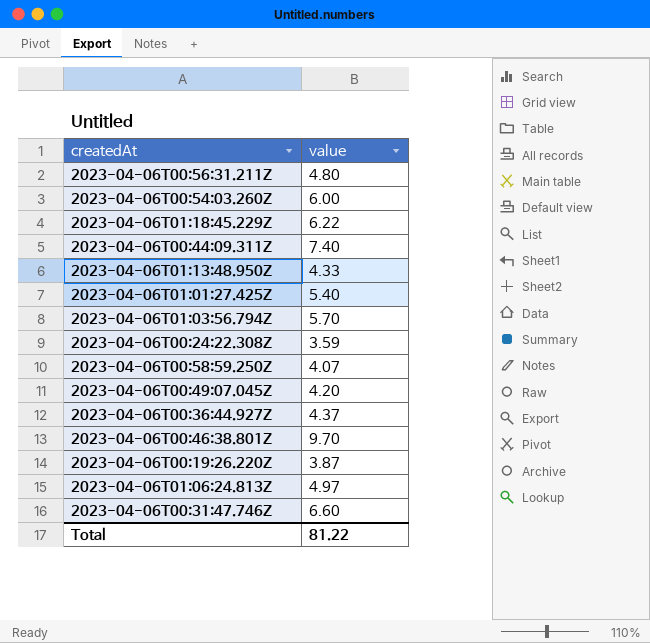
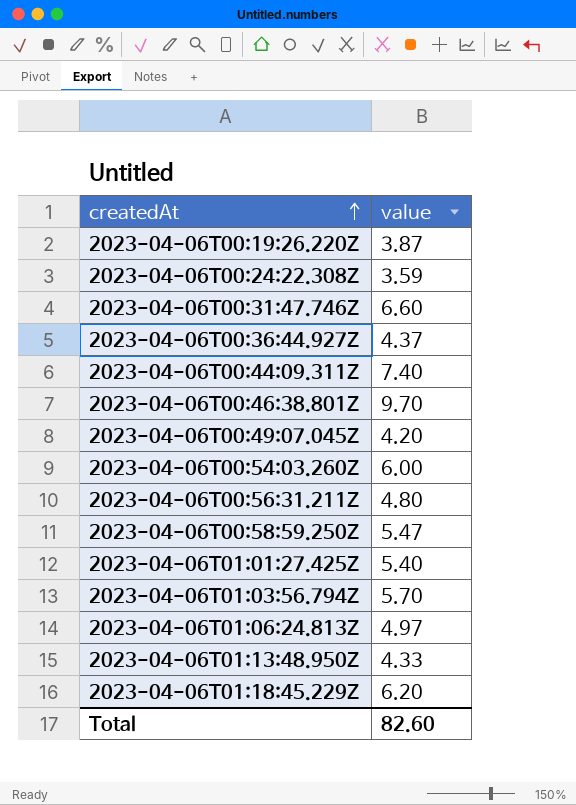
row order: none -> createdAt ascending
2023-04-06T00:58:59.250Z | value: 4.07 -> 5.47
2023-04-06T01:18:45.229Z | value: 6.22 -> 6.20
Total | value: 81.22 -> 82.60

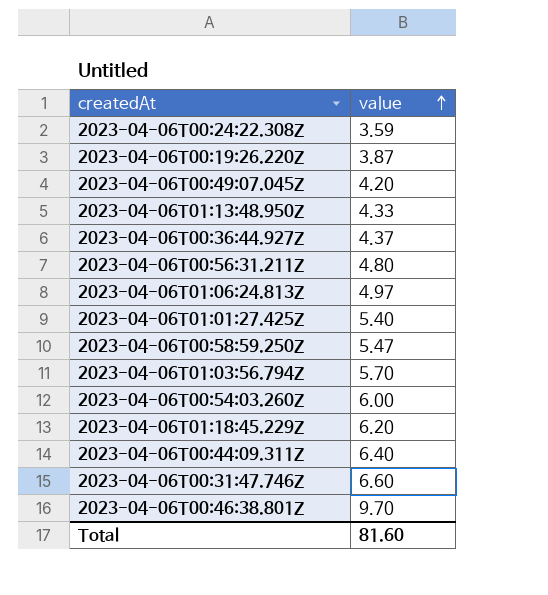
row order: createdAt ascending -> value ascending
2023-04-06T00:44:09.311Z | value: 7.40 -> 6.40
Total | value: 82.60 -> 81.60

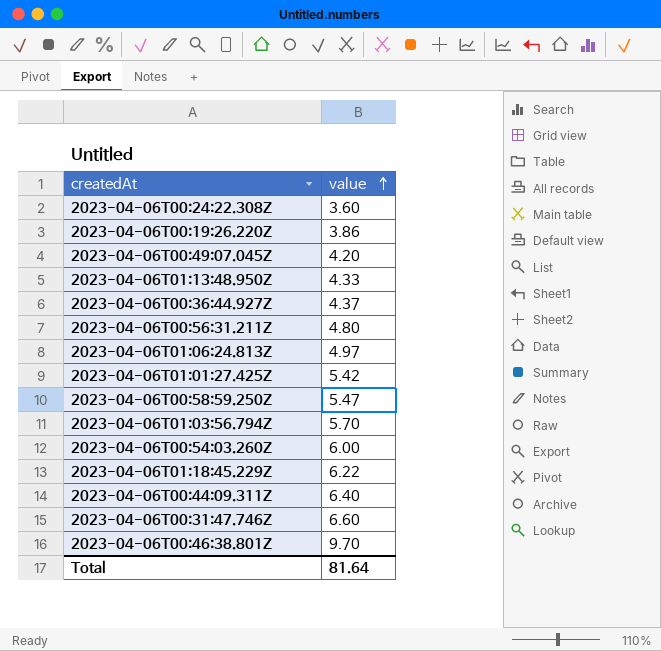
2023-04-06T00:24:22.308Z | value: 3.59 -> 3.60
2023-04-06T00:19:26.220Z | value: 3.87 -> 3.86
2023-04-06T01:01:27.425Z | value: 5.40 -> 5.42
2023-04-06T01:18:45.229Z | value: 6.20 -> 6.22
Total | value: 81.60 -> 81.64

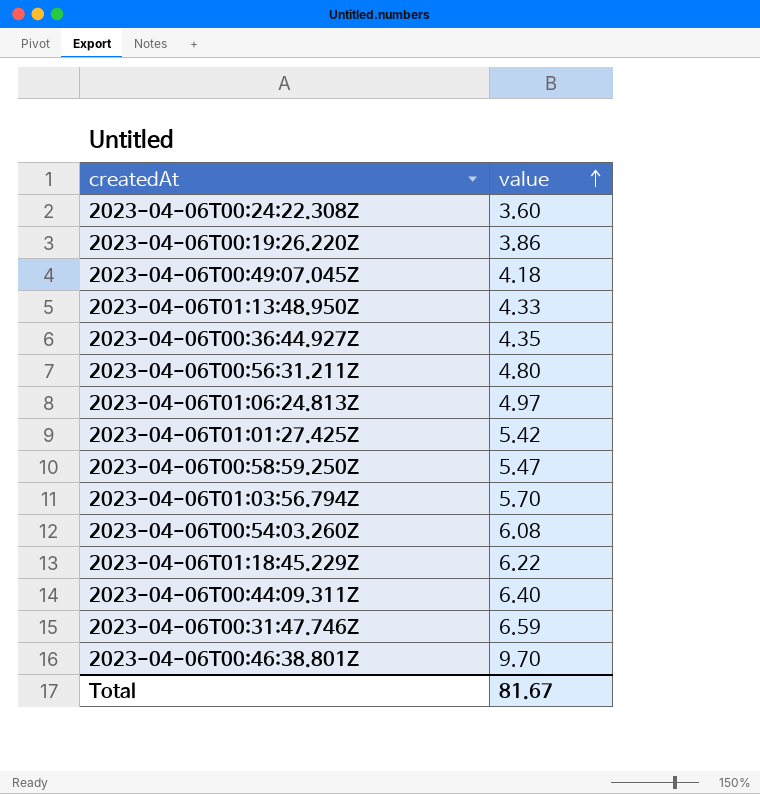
2023-04-06T00:49:07.045Z | value: 4.20 -> 4.18
2023-04-06T00:36:44.927Z | value: 4.37 -> 4.35
2023-04-06T00:54:03.260Z | value: 6.00 -> 6.08
2023-04-06T00:31:47.746Z | value: 6.60 -> 6.59
Total | value: 81.64 -> 81.67

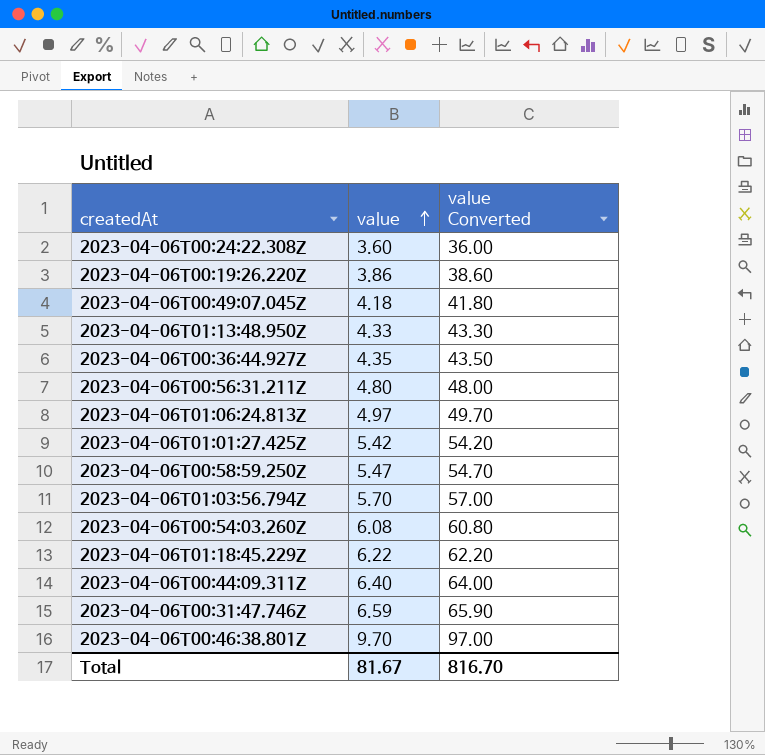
column value Converted | formula: none -> [value] * 10

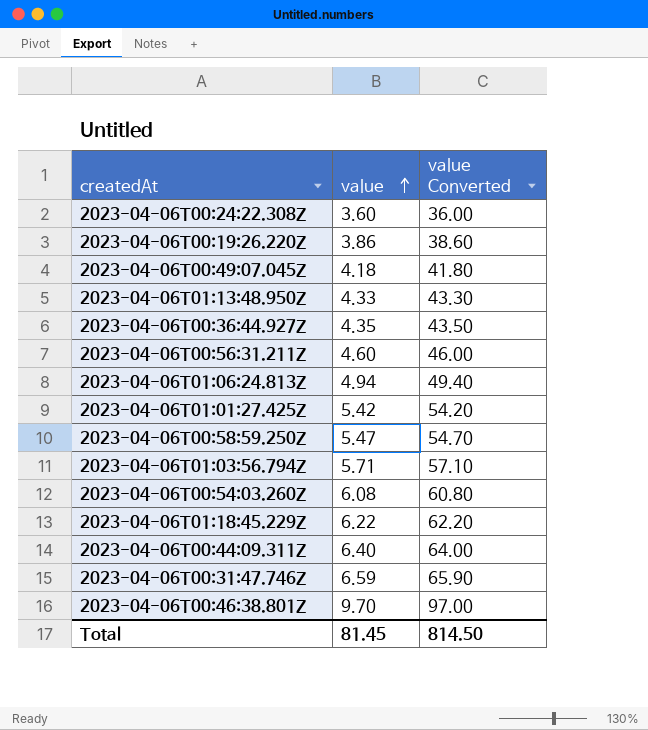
2023-04-06T00:56:31.211Z | value: 4.80 -> 4.60
2023-04-06T00:56:31.211Z | value Converted: 48.00 -> 46.00
2023-04-06T01:06:24.813Z | value: 4.97 -> 4.94
2023-04-06T01:06:24.813Z | value Converted: 49.70 -> 49.40
2023-04-06T01:03:56.794Z | value: 5.70 -> 5.71
2023-04-06T01:03:56.794Z | value Converted: 57.00 -> 57.10
Total | value: 81.67 -> 81.45
Total | value Converted: 816.70 -> 814.50

